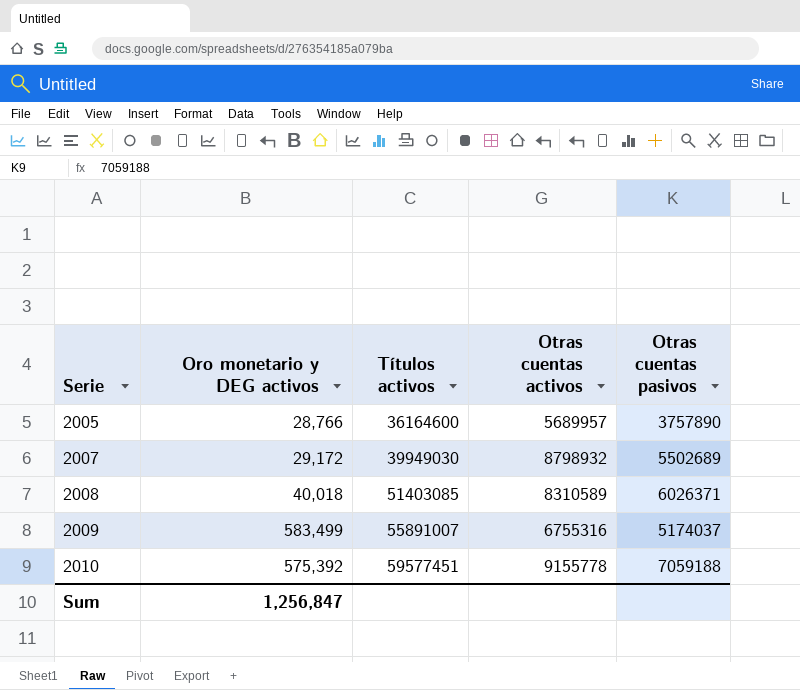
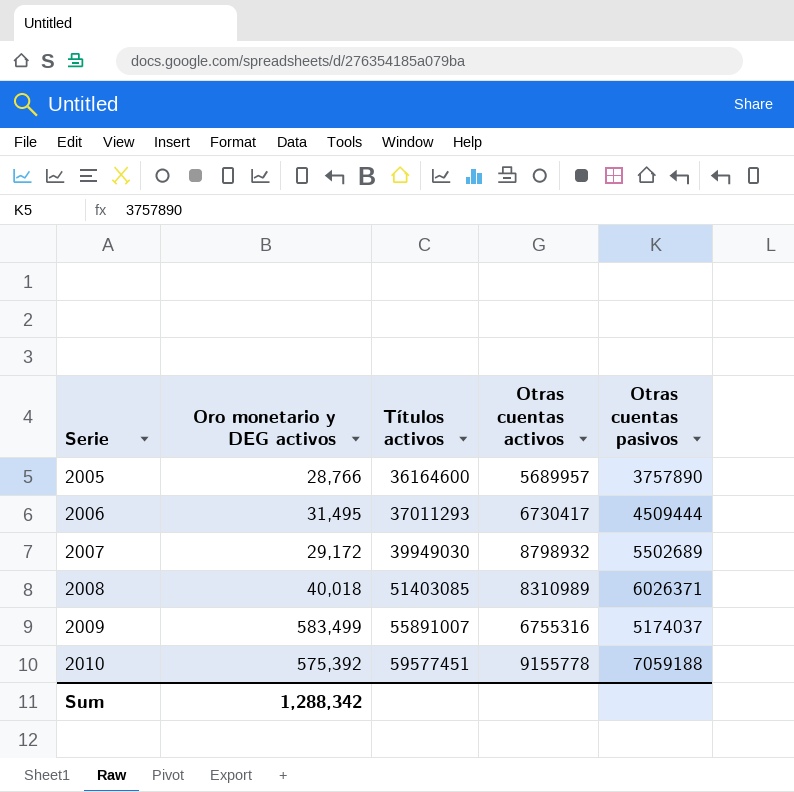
row 2006: none -> 31,495 | 37011293 | 6730417 | 4509444
2008 | Otras cuentas activos: 8310589 -> 8310989
Sum | Oro monetario y DEG activos: 1,256,847 -> 1,288,342

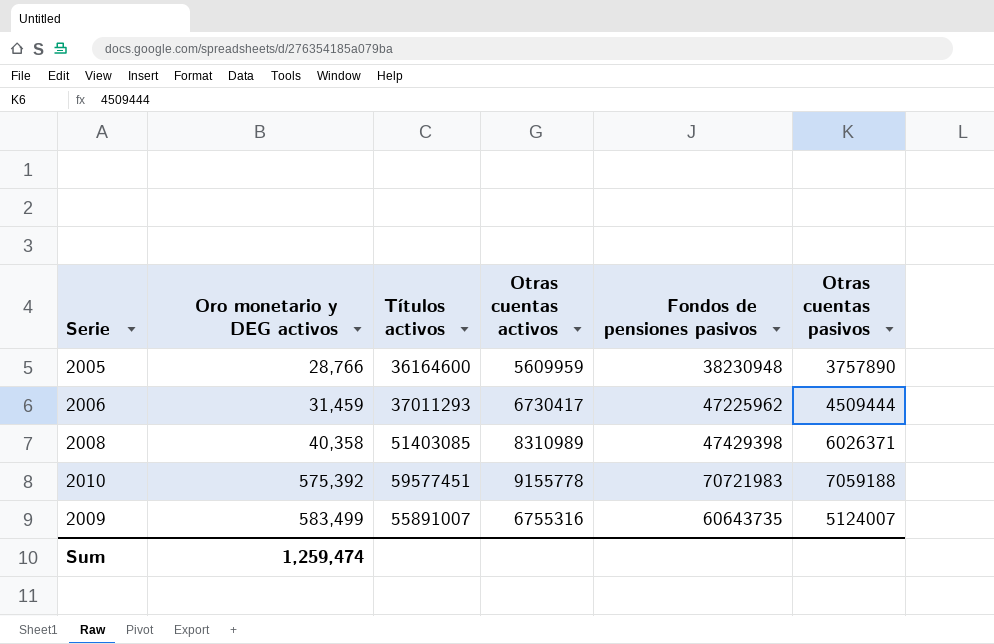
row order: Serie ascending -> Oro monetario y DEG activos ascending
column Fondos de pensiones pasivos | position: none -> 5
row 2007: 29,172 | 39949030 | 8798932 | 5502689 -> none
2005 | Otras cuentas activos: 5689957 -> 5609959
2006 | Oro monetario y DEG activos: 31,495 -> 31,459
2008 | Oro monetario y DEG activos: 40,018 -> 40,358
2009 | Otras cuentas pasivos: 5174037 -> 5124007
Sum | Oro monetario y DEG activos: 1,288,342 -> 1,259,474

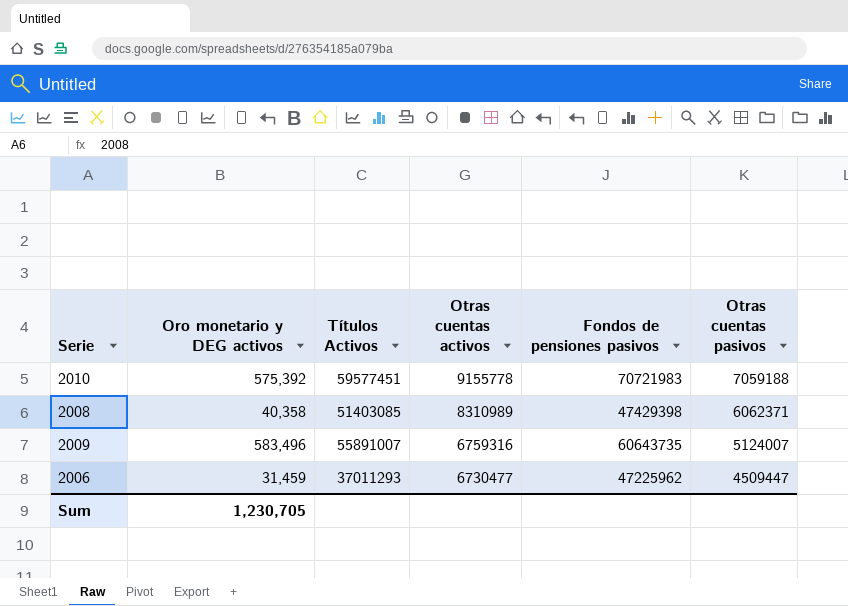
row order: Oro monetario y DEG activos ascending -> Otras cuentas activos descending
column name: Títulos activos -> Títulos Activos
row 2005: 28,766 | 36164600 | 5609959 | 38230948 | 3757890 -> none
2008 | Otras cuentas pasivos: 6026371 -> 6062371
2009 | Oro monetario y DEG activos: 583,499 -> 583,496
2009 | Otras cuentas activos: 6755316 -> 6759316
2006 | Otras cuentas activos: 6730417 -> 6730477
2006 | Otras cuentas pasivos: 4509444 -> 4509447
Sum | Oro monetario y DEG activos: 1,259,474 -> 1,230,705

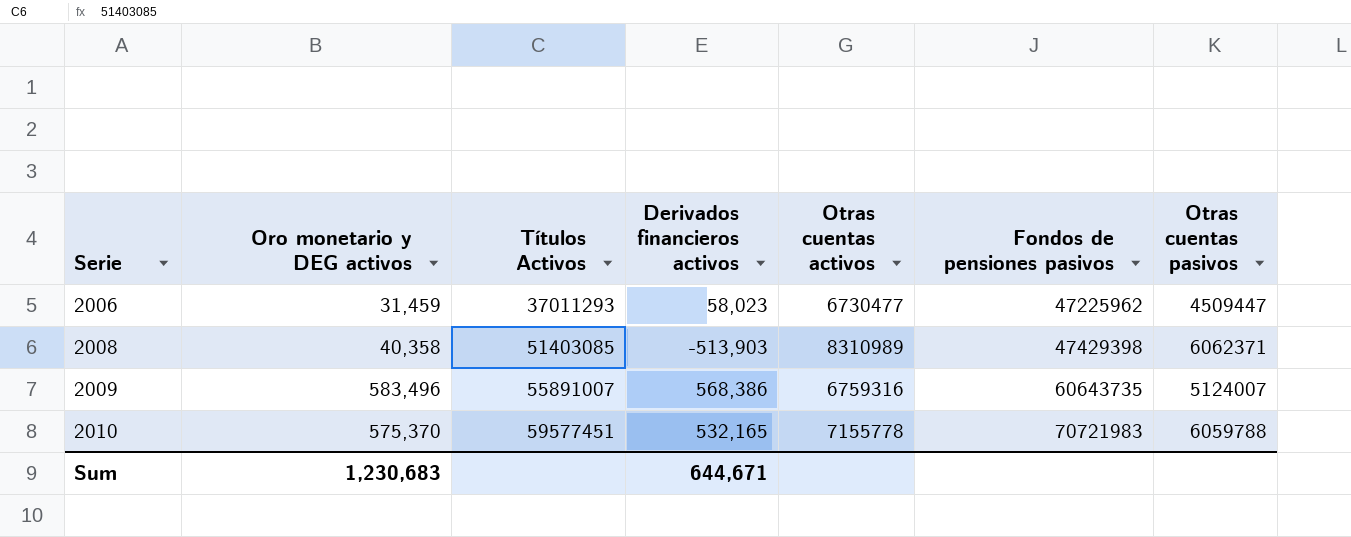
row order: Otras cuentas activos descending -> Serie ascending
column Derivados financieros activos | position: none -> 4
2010 | Oro monetario y DEG activos: 575,392 -> 575,370
2010 | Otras cuentas activos: 9155778 -> 7155778
2010 | Otras cuentas pasivos: 7059188 -> 6059788
Sum | Oro monetario y DEG activos: 1,230,705 -> 1,230,683

